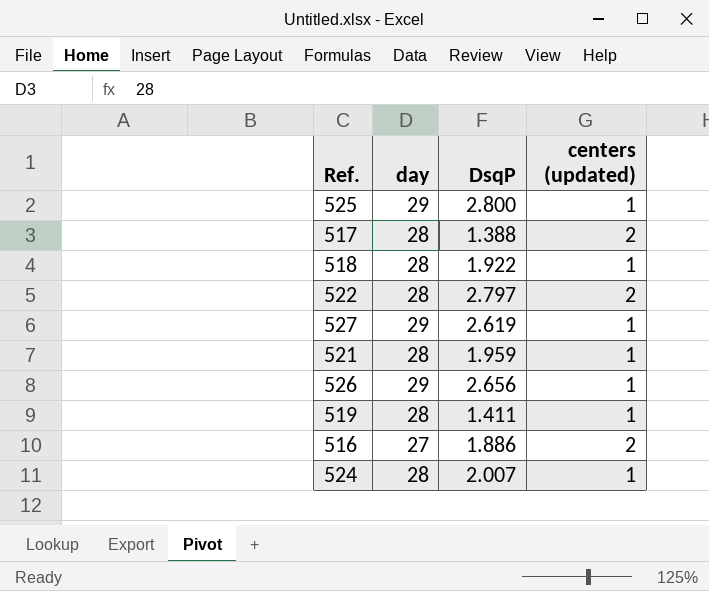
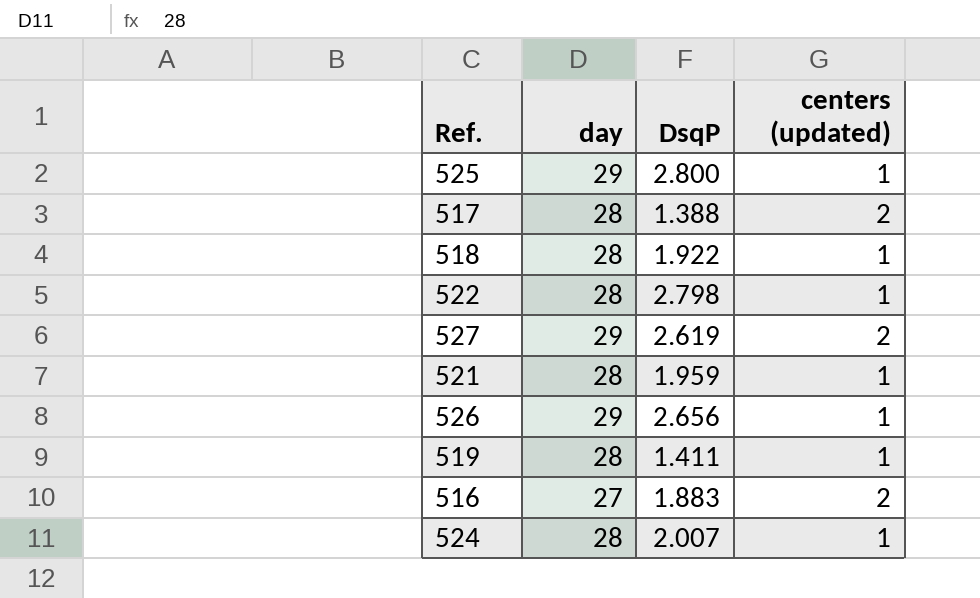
522 | DsqP: 2.797 -> 2.798
522 | centers (updated): 2 -> 1
527 | centers (updated): 1 -> 2
516 | DsqP: 1.886 -> 1.883

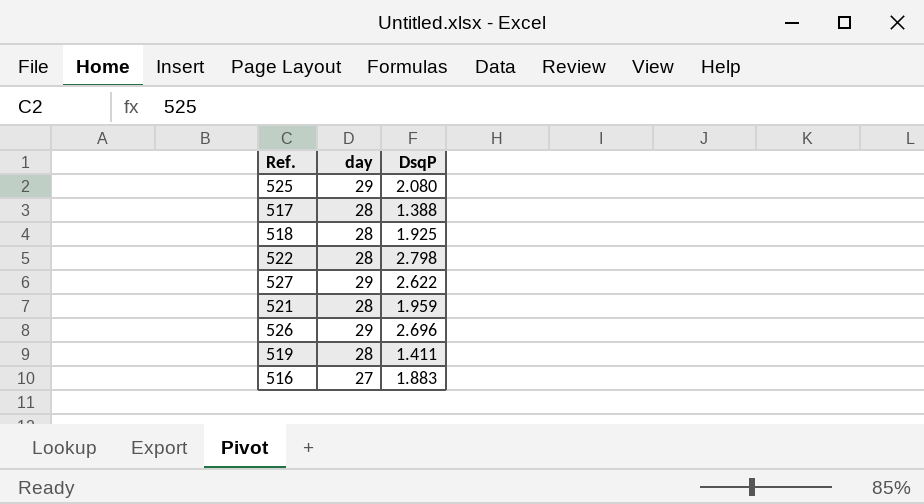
column centers (updated) | position: 4 -> none
row 524: 28 | 2.007 | 1 -> none
525 | DsqP: 2.800 -> 2.080
518 | DsqP: 1.922 -> 1.925
527 | DsqP: 2.619 -> 2.622
526 | DsqP: 2.656 -> 2.696

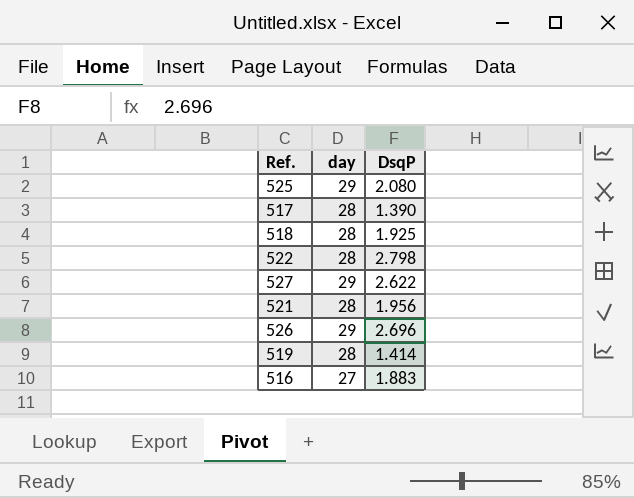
517 | DsqP: 1.388 -> 1.390
521 | DsqP: 1.959 -> 1.956
519 | DsqP: 1.411 -> 1.414

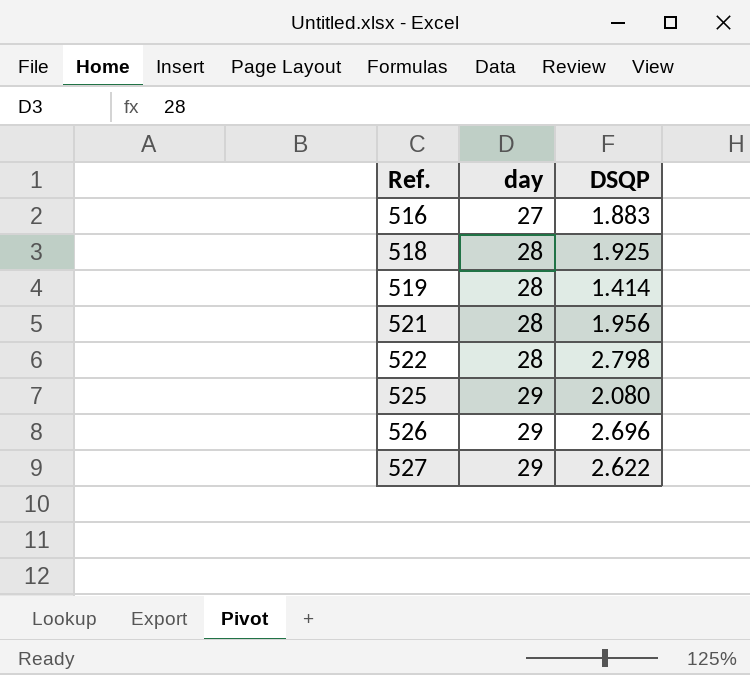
row order: none -> Ref. ascending
column name: DsqP -> DSQP
row 517: 28 | 1.390 -> none

